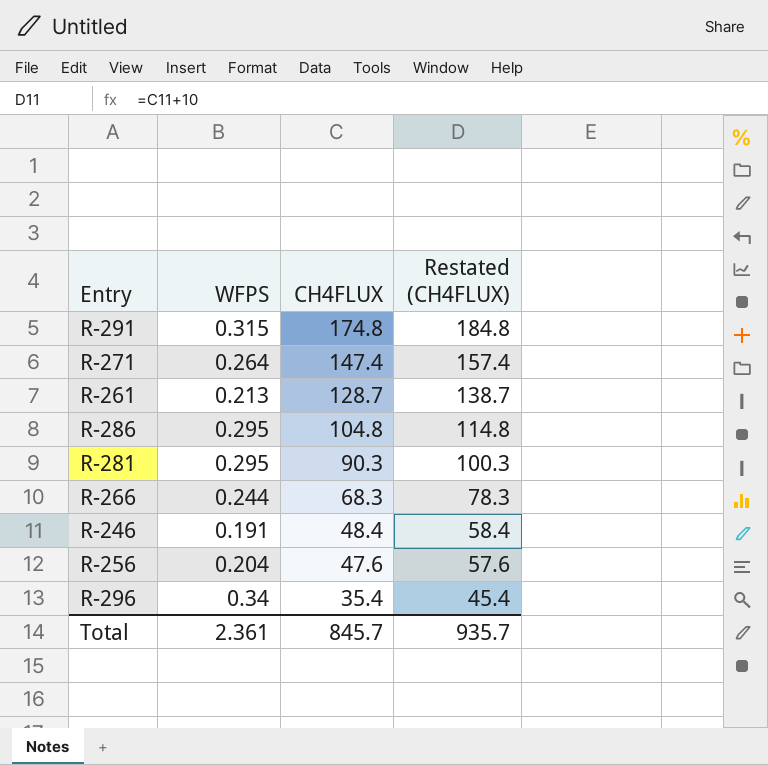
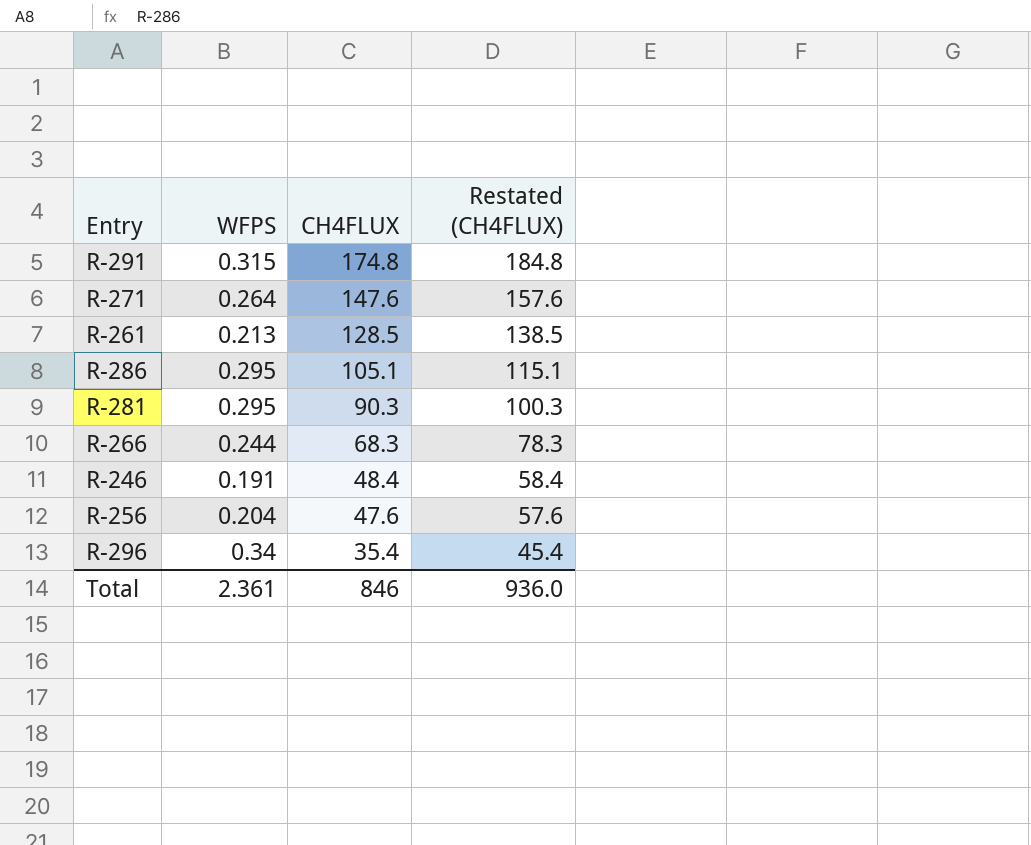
R-271 | CH4FLUX: 147.4 -> 147.6
R-271 | Restated (CH4FLUX): 157.4 -> 157.6
R-261 | CH4FLUX: 128.7 -> 128.5
R-261 | Restated (CH4FLUX): 138.7 -> 138.5
R-286 | CH4FLUX: 104.8 -> 105.1
R-286 | Restated (CH4FLUX): 114.8 -> 115.1
Total | CH4FLUX: 845.7 -> 846
Total | Restated (CH4FLUX): 935.7 -> 936.0

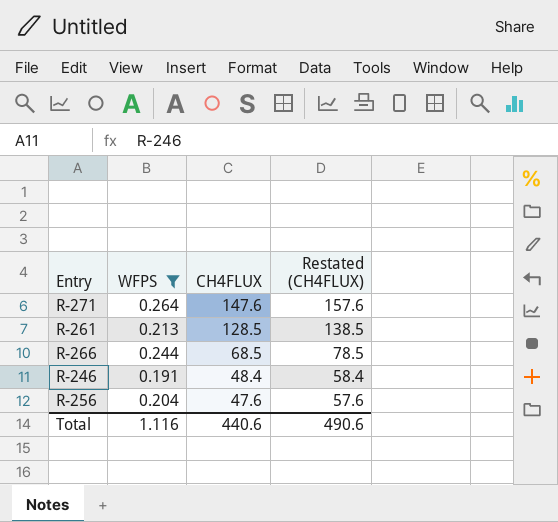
filter: none -> WFPS <= 0.264
R-266 | CH4FLUX: 68.3 -> 68.5
R-266 | Restated (CH4FLUX): 78.3 -> 78.5
Total | WFPS: 2.361 -> 1.116
Total | CH4FLUX: 846 -> 440.6
Total | Restated (CH4FLUX): 936.0 -> 490.6

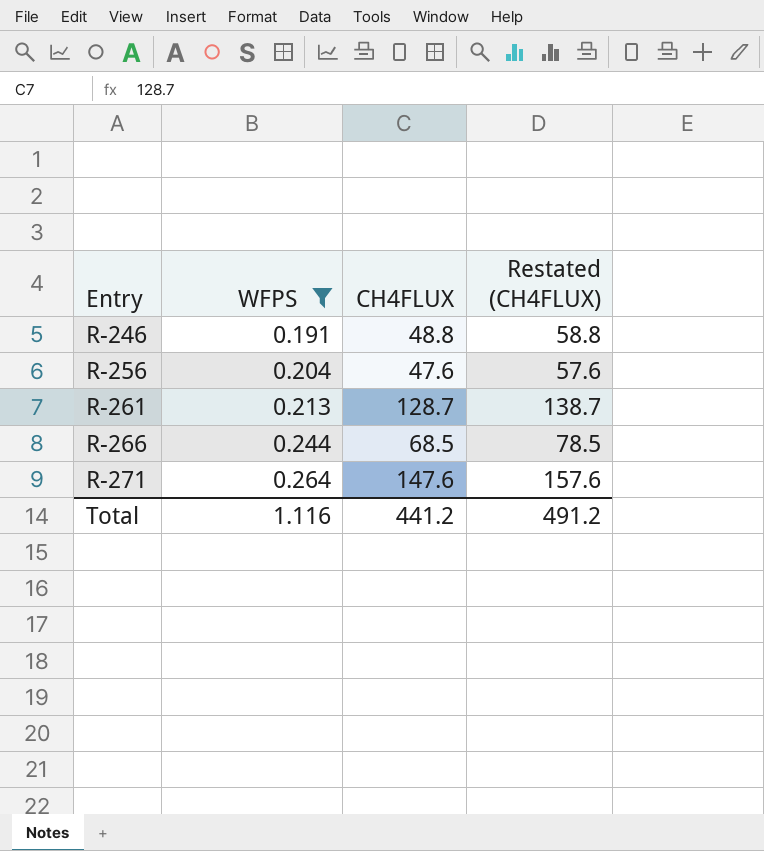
row order: CH4FLUX descending -> Entry ascending
R-246 | CH4FLUX: 48.4 -> 48.8
R-246 | Restated (CH4FLUX): 58.4 -> 58.8
R-261 | CH4FLUX: 128.5 -> 128.7
R-261 | Restated (CH4FLUX): 138.5 -> 138.7
Total | CH4FLUX: 440.6 -> 441.2
Total | Restated (CH4FLUX): 490.6 -> 491.2

